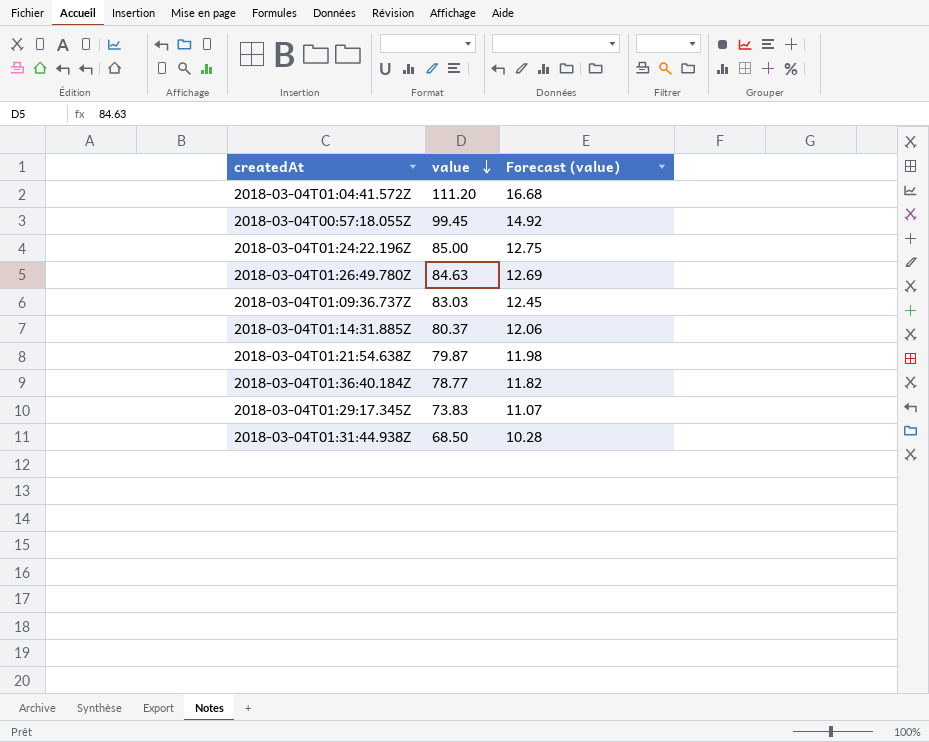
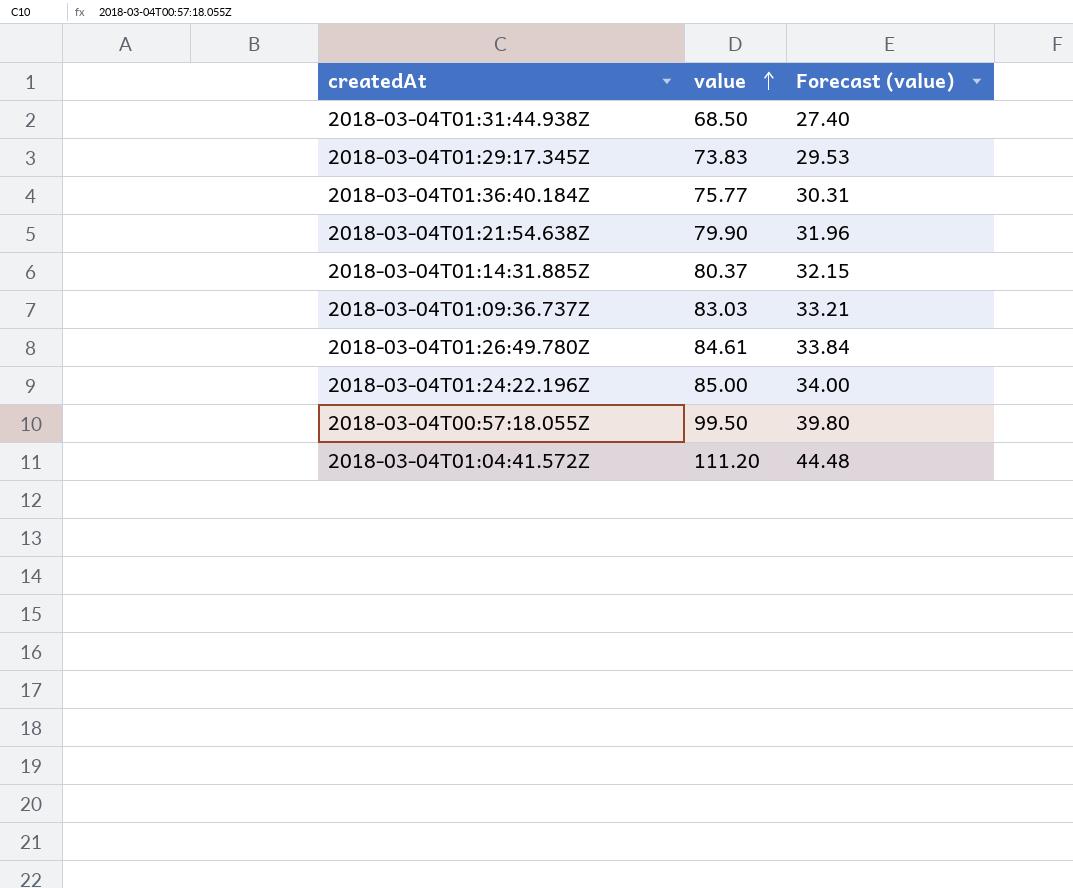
row order: value descending -> value ascending
column Forecast (value) | formula: [value] * 0.15 -> [value] * 0.4
2018-03-04T01:36:40.184Z | value: 78.77 -> 75.77
2018-03-04T01:21:54.638Z | value: 79.87 -> 79.90
2018-03-04T01:26:49.780Z | value: 84.63 -> 84.61
2018-03-04T00:57:18.055Z | value: 99.45 -> 99.50

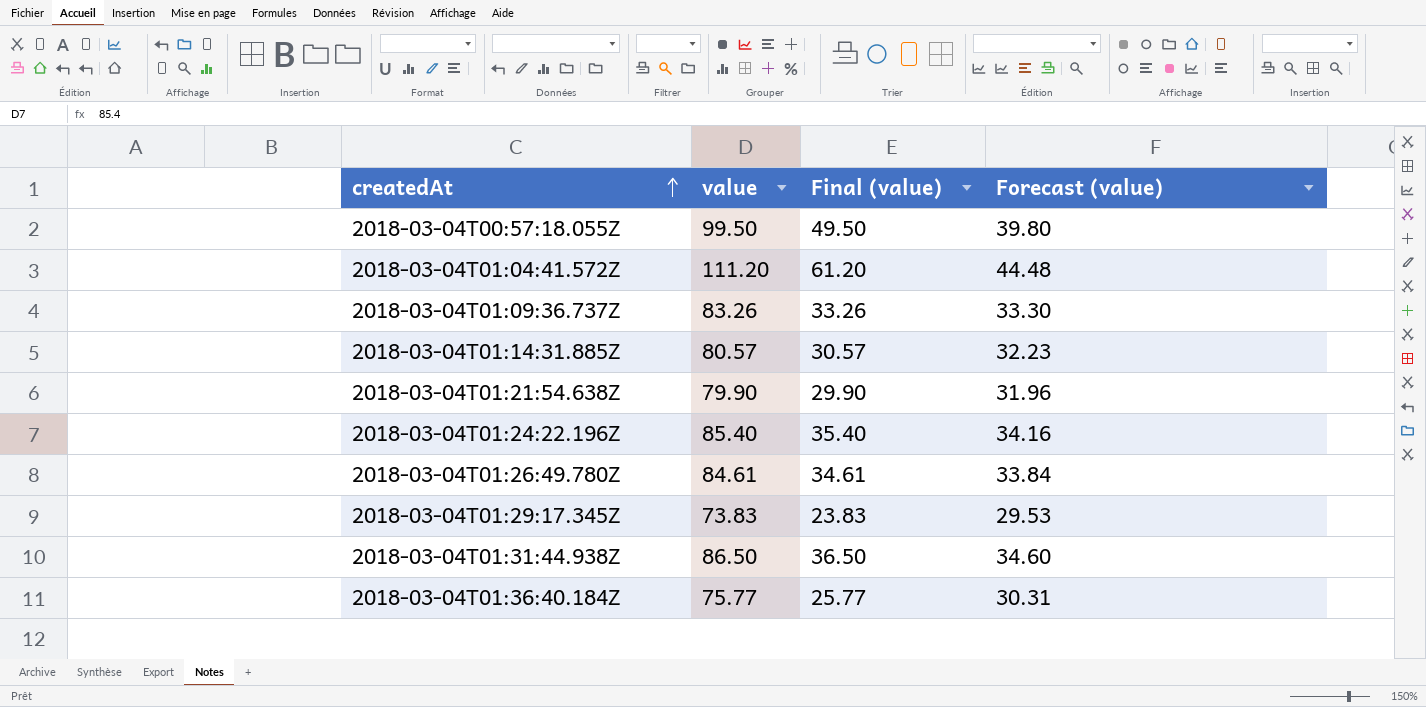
row order: value ascending -> createdAt ascending
column Final (value) | formula: none -> [value] - 50
2018-03-04T01:09:36.737Z | value: 83.03 -> 83.26
2018-03-04T01:09:36.737Z | Forecast (value): 33.21 -> 33.30
2018-03-04T01:14:31.885Z | value: 80.37 -> 80.57
2018-03-04T01:14:31.885Z | Forecast (value): 32.15 -> 32.23
2018-03-04T01:24:22.196Z | value: 85.00 -> 85.40
2018-03-04T01:24:22.196Z | Forecast (value): 34.00 -> 34.16
2018-03-04T01:31:44.938Z | value: 68.50 -> 86.50
2018-03-04T01:31:44.938Z | Forecast (value): 27.40 -> 34.60

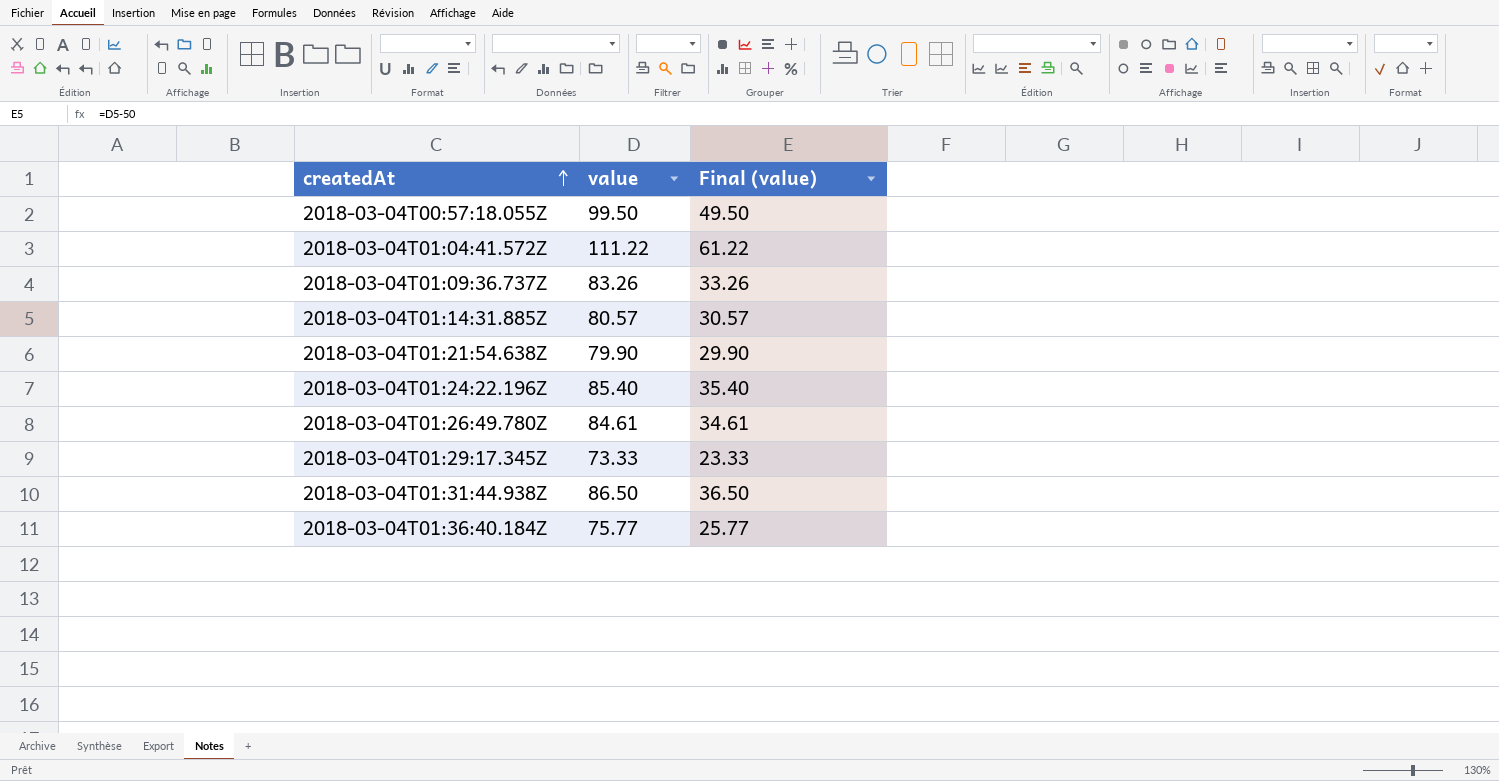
column Forecast (value) | formula: [value] * 0.4 -> none
2018-03-04T01:04:41.572Z | value: 111.20 -> 111.22
2018-03-04T01:04:41.572Z | Final (value): 61.20 -> 61.22
2018-03-04T01:29:17.345Z | value: 73.83 -> 73.33
2018-03-04T01:29:17.345Z | Final (value): 23.83 -> 23.33

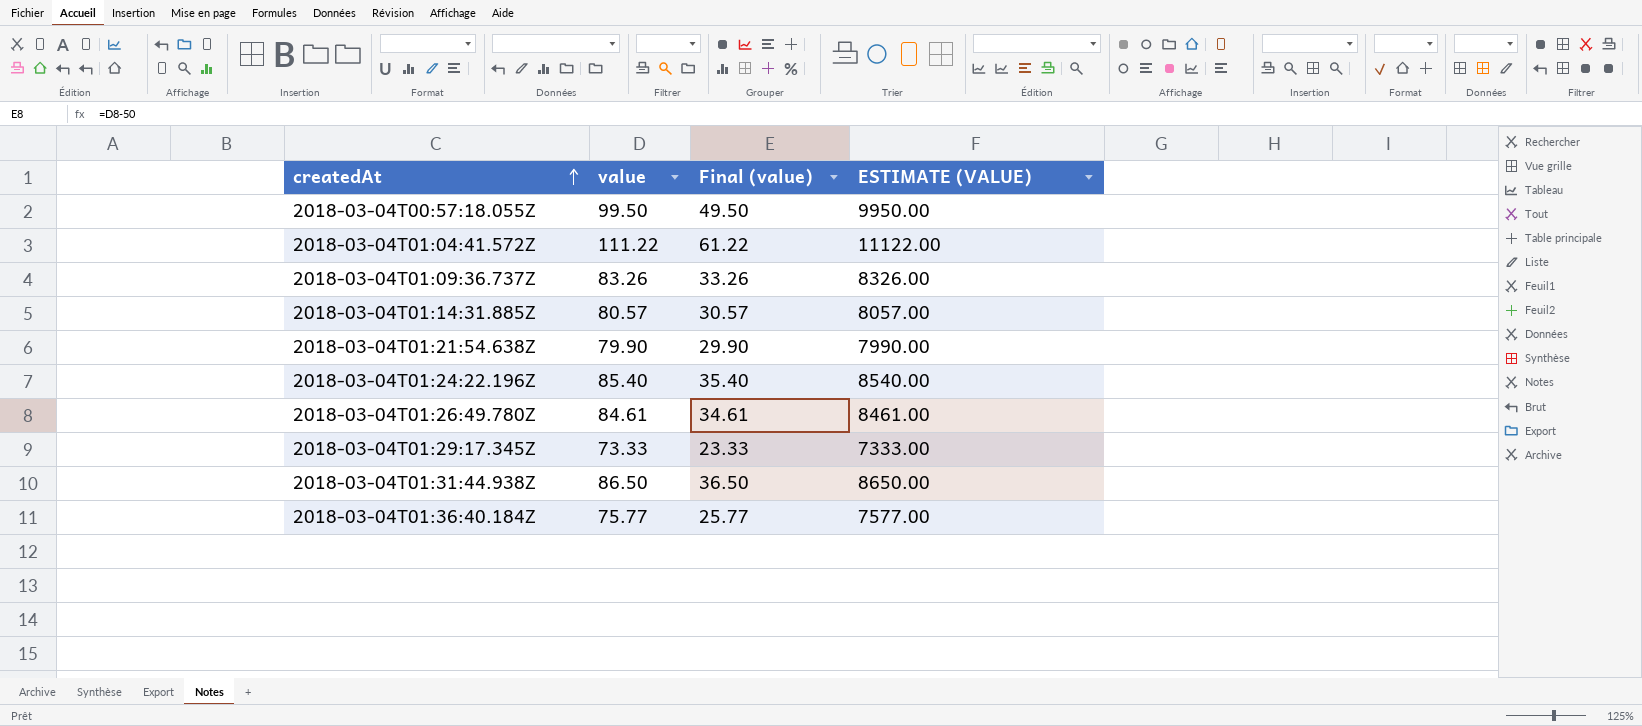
column ESTIMATE (VALUE) | formula: none -> [value] * 100

